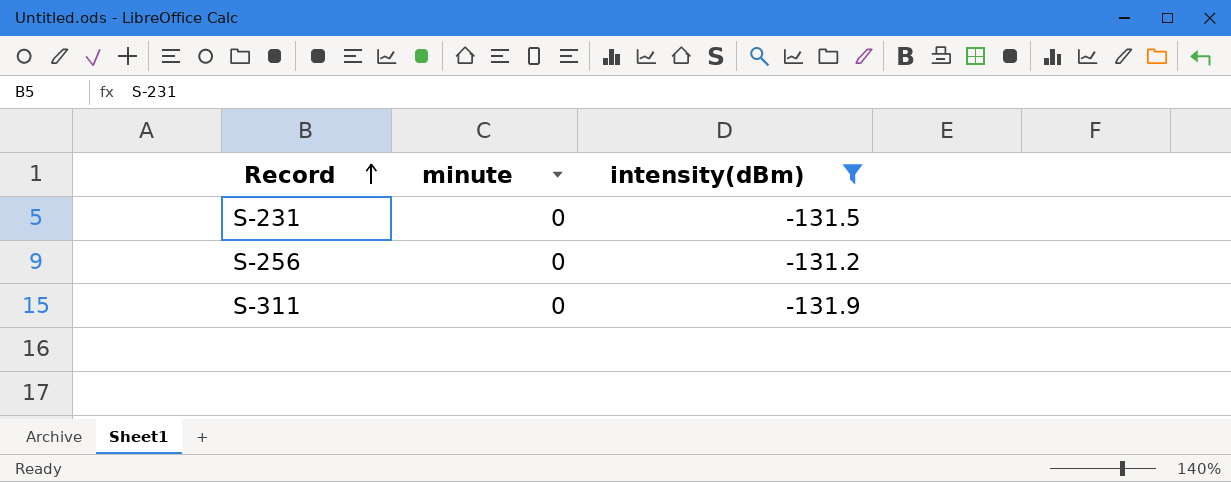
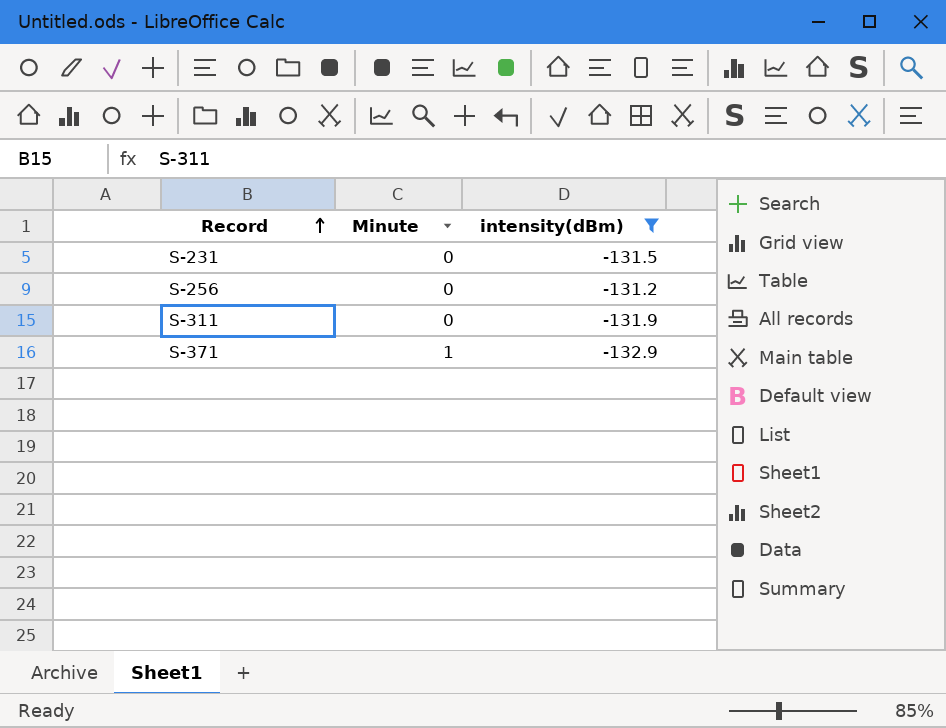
column name: minute -> Minute
row S-371: none -> 1 | -132.9

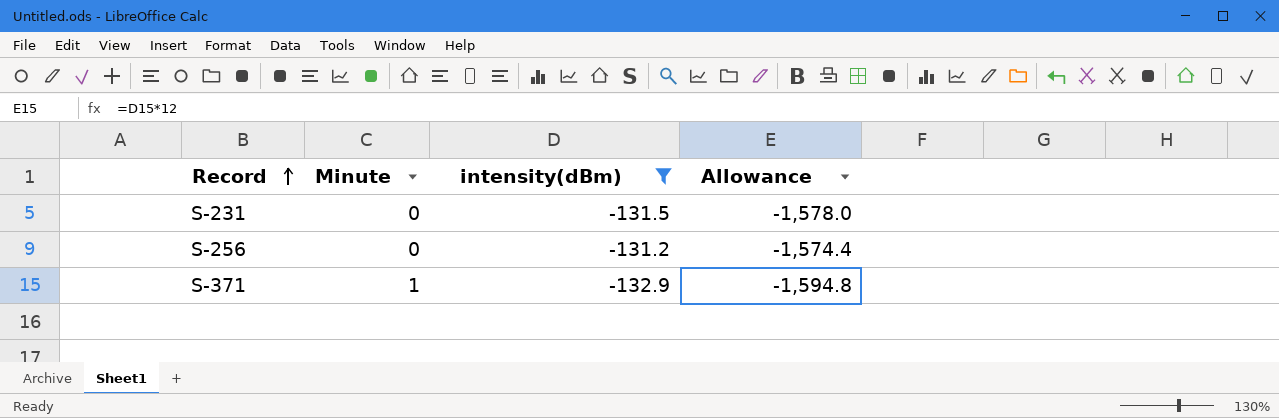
column Allowance | formula: none -> [intensity(dBm)] * 12
row S-311: 0 | -131.9 -> none

